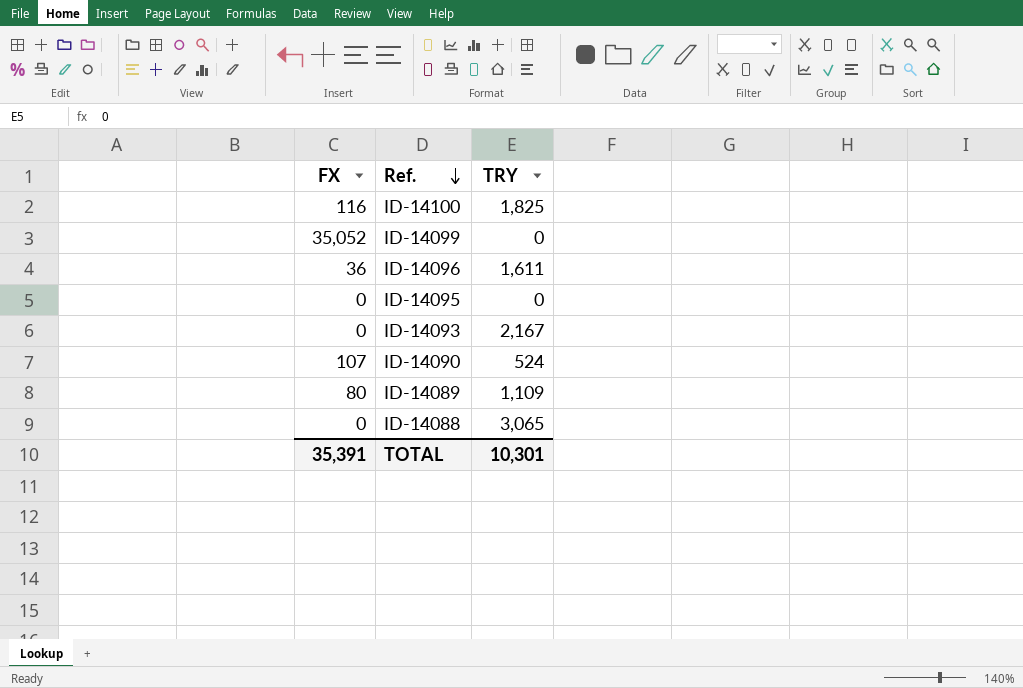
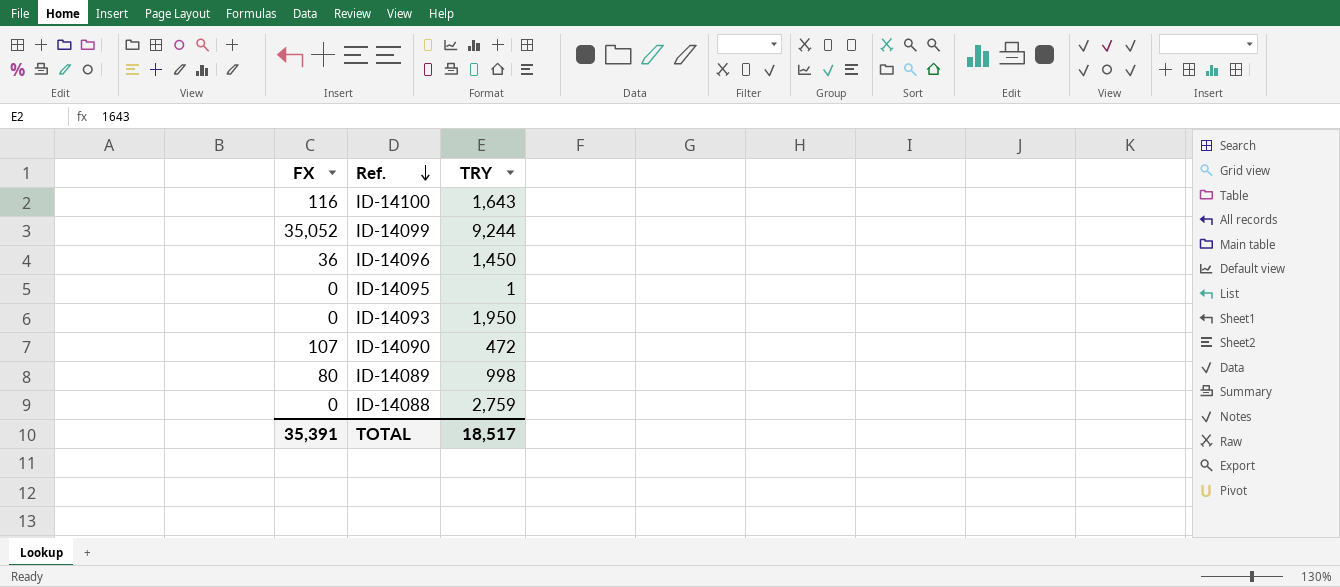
ID-14100 | TRY: 1,825 -> 1,643
ID-14099 | TRY: 0 -> 9,244
ID-14096 | TRY: 1,611 -> 1,450
ID-14095 | TRY: 0 -> 1
ID-14093 | TRY: 2,167 -> 1,950
ID-14090 | TRY: 524 -> 472
ID-14089 | TRY: 1,109 -> 998
ID-14088 | TRY: 3,065 -> 2,759
TOTAL | TRY: 10,301 -> 18,517

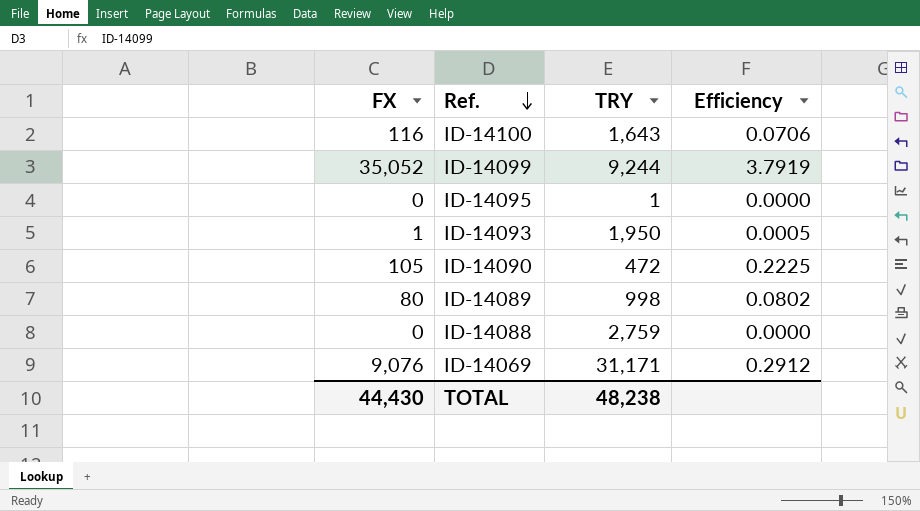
column Efficiency | formula: none -> [FX] / [TRY]
row ID-14096: 36 | 1,450 -> none
ID-14093 | FX: 0 -> 1
ID-14090 | FX: 107 -> 105
row ID-14069: none -> 9,076 | 31,171 | 0.2912
TOTAL | FX: 35,391 -> 44,430
TOTAL | TRY: 18,517 -> 48,238

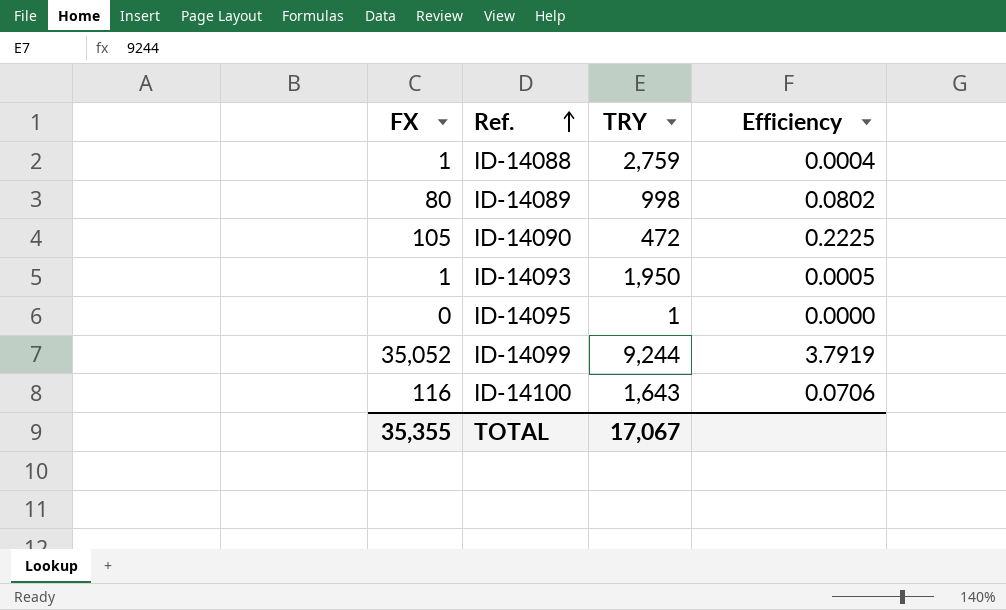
row order: Ref. descending -> Ref. ascending
row ID-14069: 9,076 | 31,171 | 0.2912 -> none
ID-14088 | FX: 0 -> 1
ID-14088 | Efficiency: 0.0000 -> 0.0004
TOTAL | FX: 44,430 -> 35,355
TOTAL | TRY: 48,238 -> 17,067

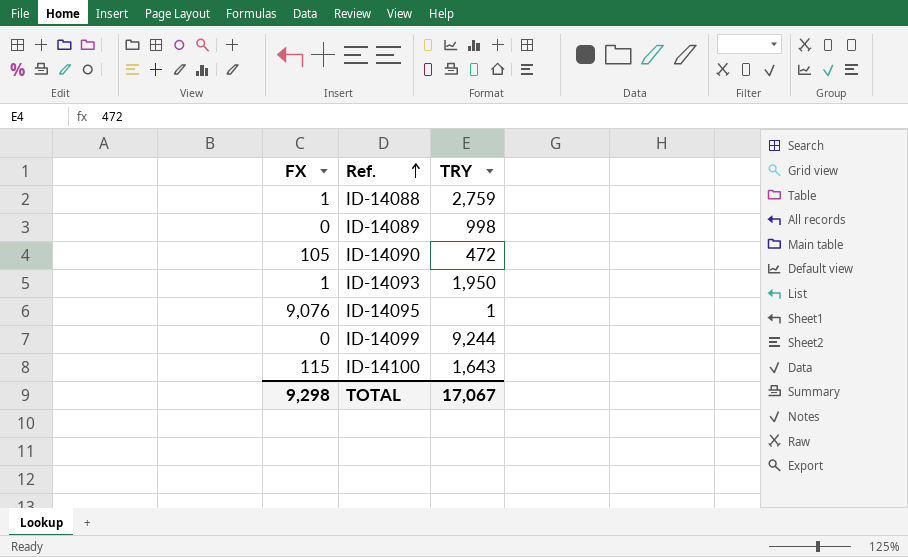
column Efficiency | formula: [FX] / [TRY] -> none
ID-14089 | FX: 80 -> 0
ID-14095 | FX: 0 -> 9,076
ID-14099 | FX: 35,052 -> 0
ID-14100 | FX: 116 -> 115
TOTAL | FX: 35,355 -> 9,298

